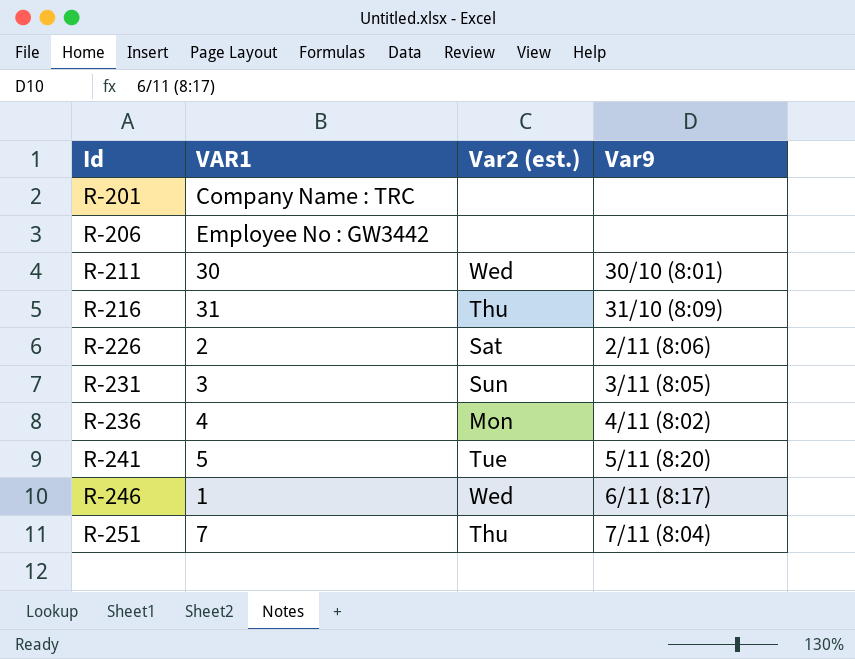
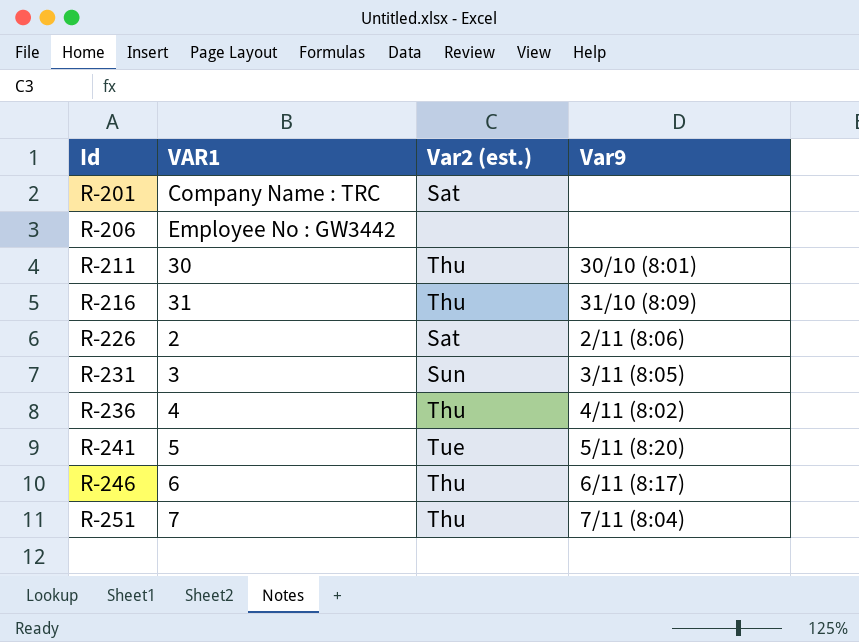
R-201 | Var2 (est.): none -> Sat
R-211 | Var2 (est.): Wed -> Thu
R-236 | Var2 (est.): Mon -> Thu
R-246 | VAR1: 1 -> 6
R-246 | Var2 (est.): Wed -> Thu

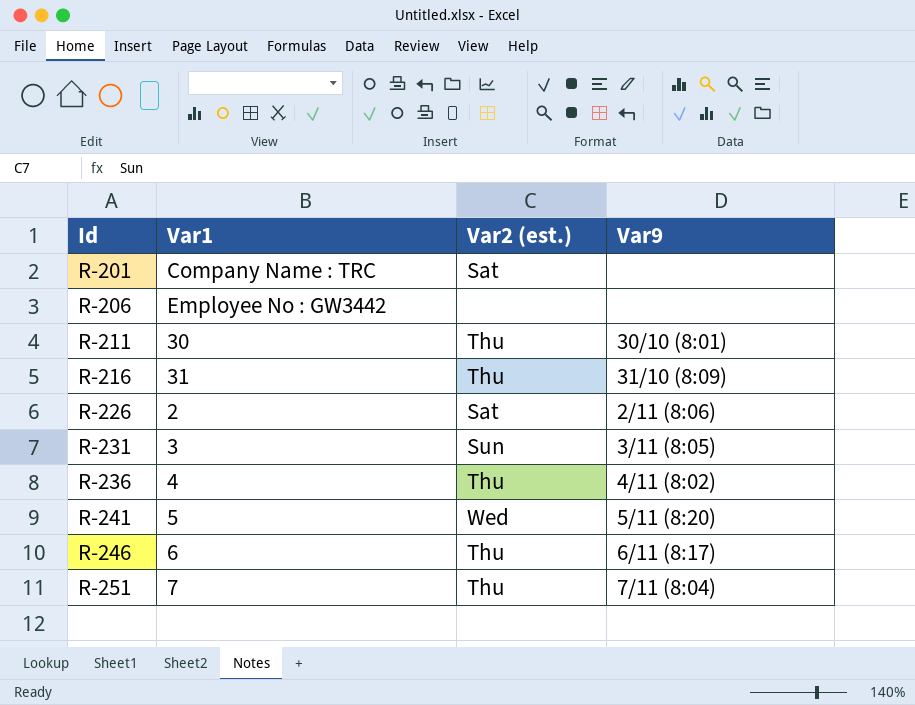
column name: VAR1 -> Var1
R-241 | Var2 (est.): Tue -> Wed

